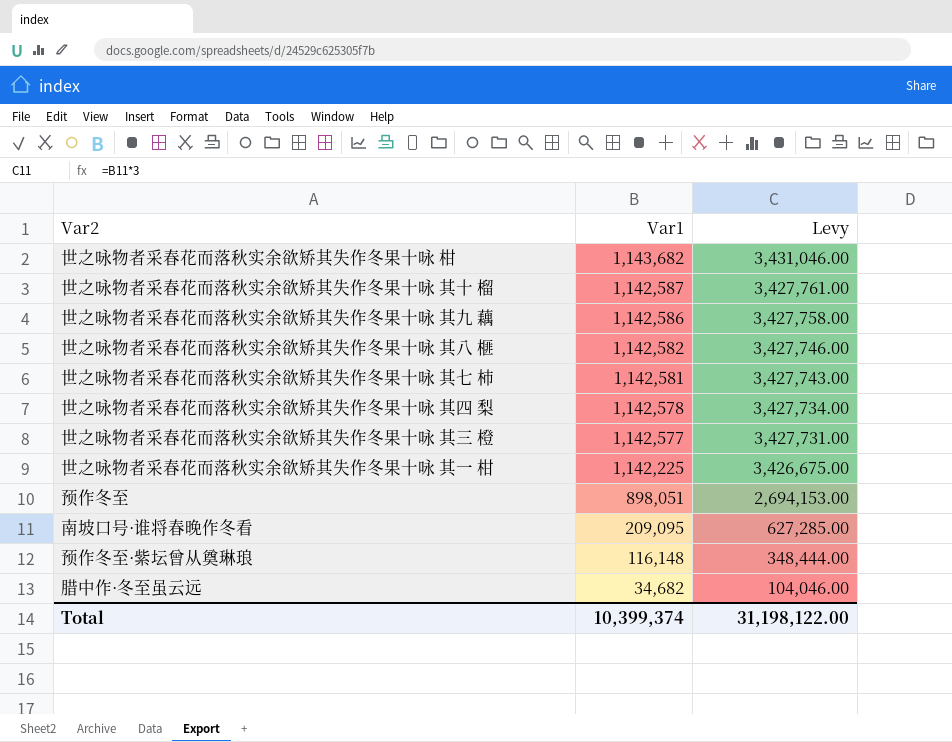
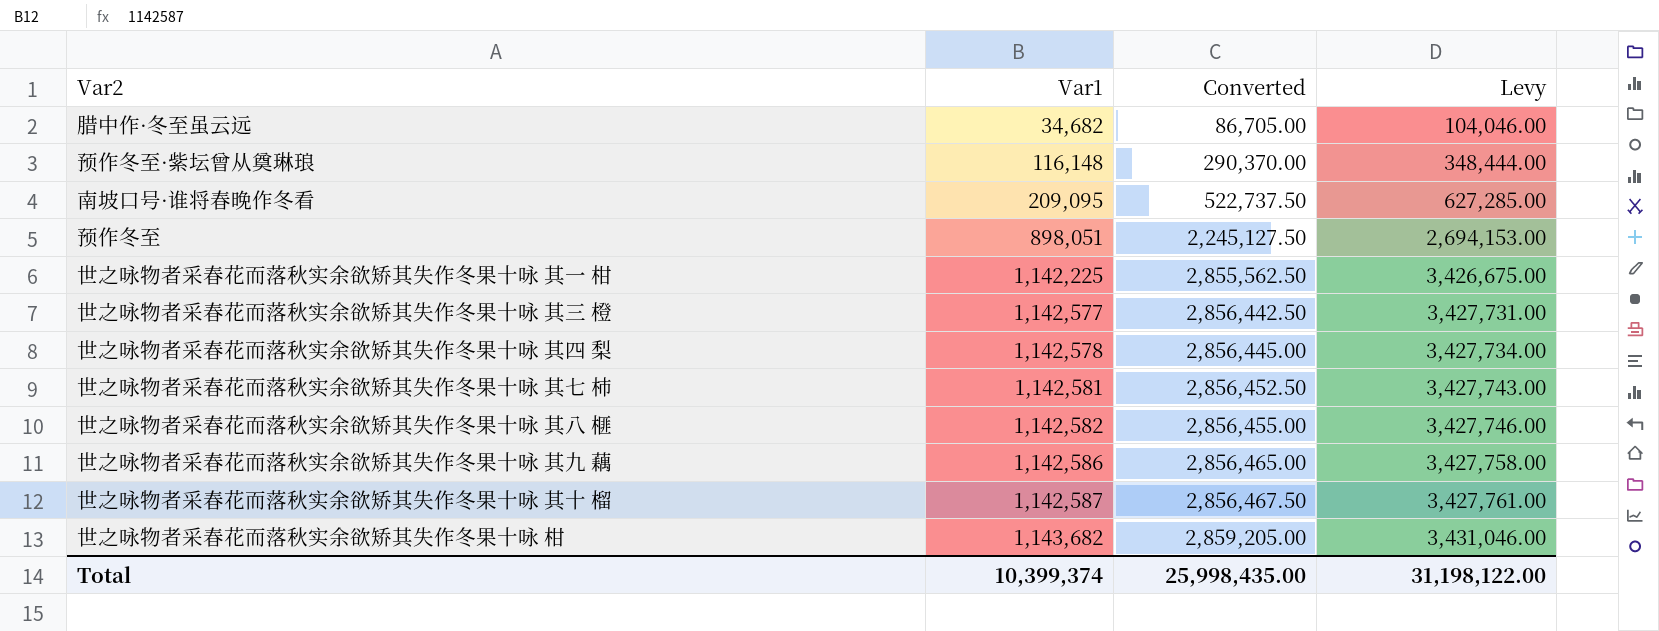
row order: Var1 descending -> Var1 ascending
column Converted | formula: none -> [Var1] * 2.5

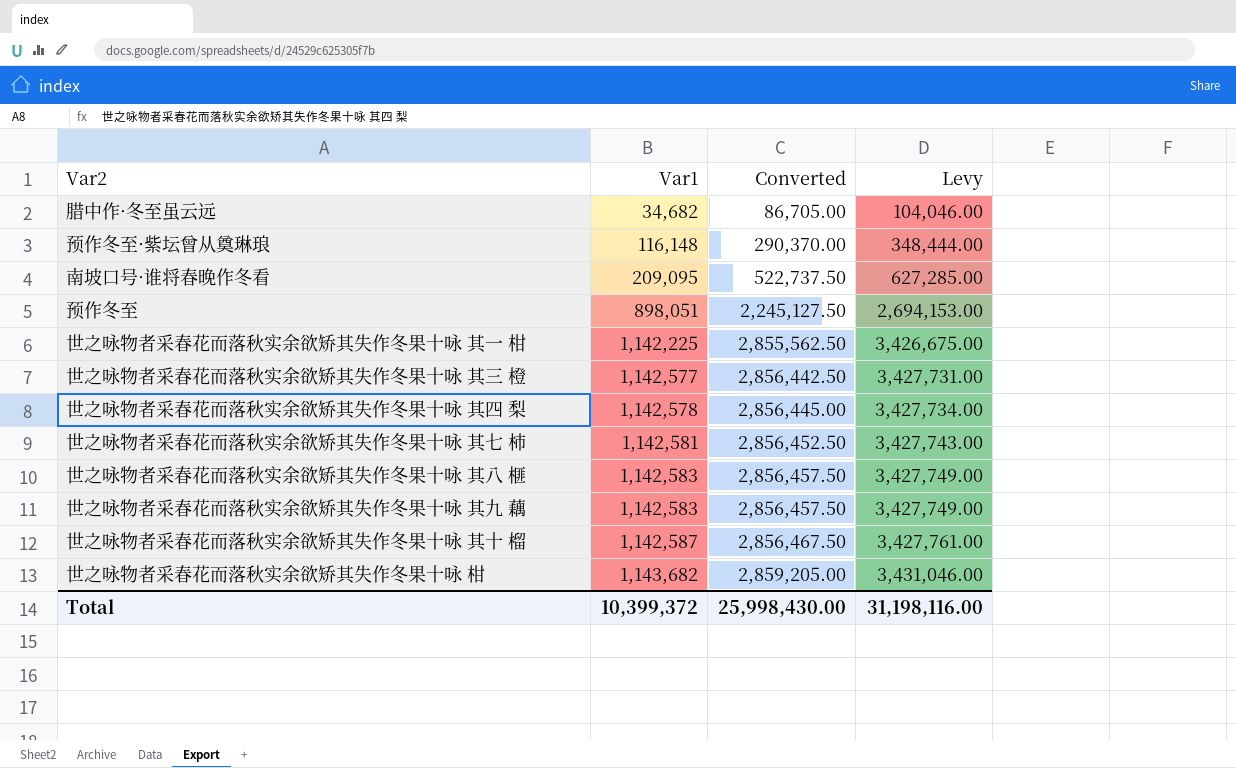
世之咏物者采春花而落秋实余欲矫其失作冬果十咏 其八 榧 | Var1: 1,142,582 -> 1,142,583
世之咏物者采春花而落秋实余欲矫其失作冬果十咏 其八 榧 | Converted: 2,856,455.00 -> 2,856,457.50
世之咏物者采春花而落秋实余欲矫其失作冬果十咏 其八 榧 | Levy: 3,427,746.00 -> 3,427,749.00
世之咏物者采春花而落秋实余欲矫其失作冬果十咏 其九 藕 | Var1: 1,142,586 -> 1,142,583
世之咏物者采春花而落秋实余欲矫其失作冬果十咏 其九 藕 | Converted: 2,856,465.00 -> 2,856,457.50
世之咏物者采春花而落秋实余欲矫其失作冬果十咏 其九 藕 | Levy: 3,427,758.00 -> 3,427,749.00
Total | Var1: 10,399,374 -> 10,399,372
Total | Converted: 25,998,435.00 -> 25,998,430.00
Total | Levy: 31,198,122.00 -> 31,198,116.00

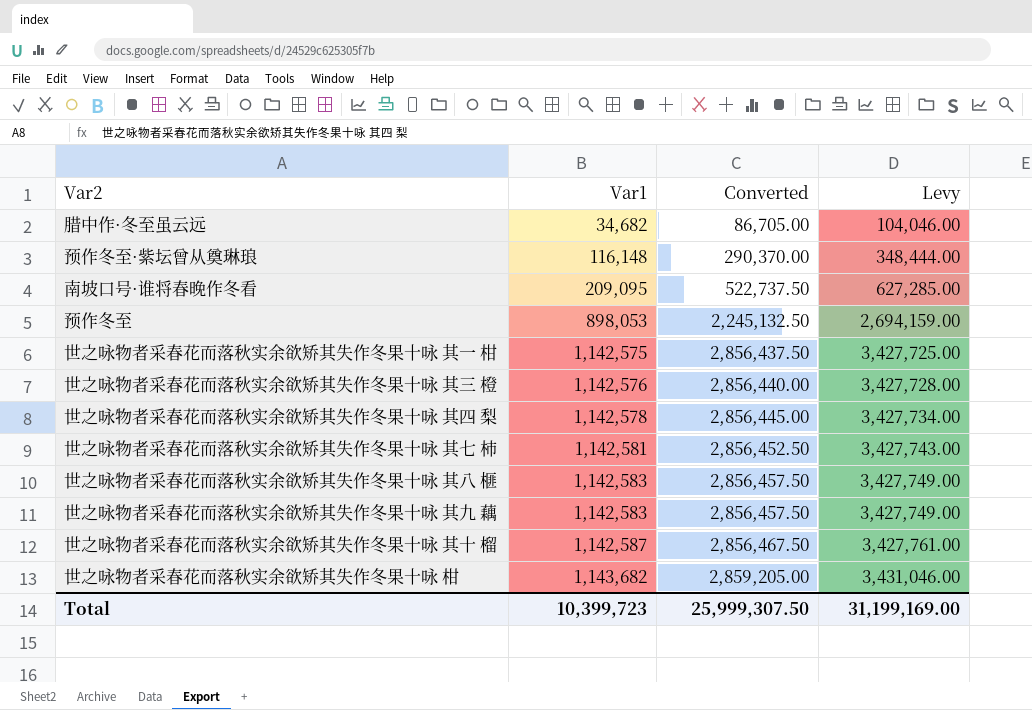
预作冬至 | Var1: 898,051 -> 898,053
预作冬至 | Converted: 2,245,127.50 -> 2,245,132.50
预作冬至 | Levy: 2,694,153.00 -> 2,694,159.00
世之咏物者采春花而落秋实余欲矫其失作冬果十咏 其一 柑 | Var1: 1,142,225 -> 1,142,575
世之咏物者采春花而落秋实余欲矫其失作冬果十咏 其一 柑 | Converted: 2,855,562.50 -> 2,856,437.50
世之咏物者采春花而落秋实余欲矫其失作冬果十咏 其一 柑 | Levy: 3,426,675.00 -> 3,427,725.00
世之咏物者采春花而落秋实余欲矫其失作冬果十咏 其三 橙 | Var1: 1,142,577 -> 1,142,576
世之咏物者采春花而落秋实余欲矫其失作冬果十咏 其三 橙 | Converted: 2,856,442.50 -> 2,856,440.00
世之咏物者采春花而落秋实余欲矫其失作冬果十咏 其三 橙 | Levy: 3,427,731.00 -> 3,427,728.00
Total | Var1: 10,399,372 -> 10,399,723
Total | Converted: 25,998,430.00 -> 25,999,307.50
Total | Levy: 31,198,116.00 -> 31,199,169.00

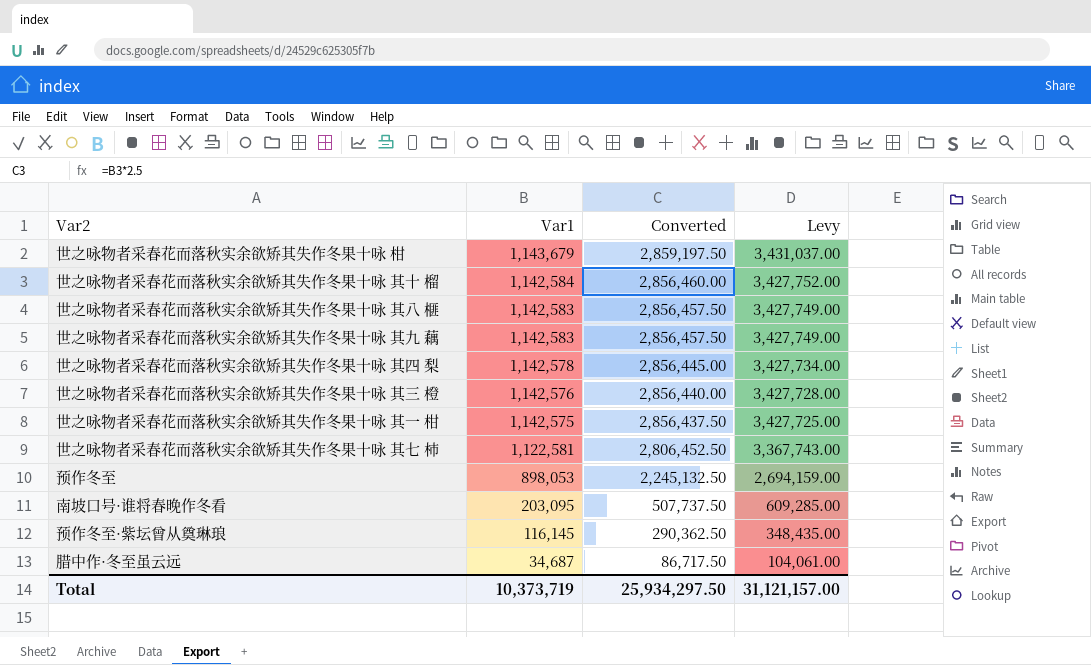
row order: Var1 ascending -> Var1 descending
世之咏物者采春花而落秋实余欲矫其失作冬果十咏 柑 | Var1: 1,143,682 -> 1,143,679
世之咏物者采春花而落秋实余欲矫其失作冬果十咏 柑 | Converted: 2,859,205.00 -> 2,859,197.50
世之咏物者采春花而落秋实余欲矫其失作冬果十咏 柑 | Levy: 3,431,046.00 -> 3,431,037.00
世之咏物者采春花而落秋实余欲矫其失作冬果十咏 其十 榴 | Var1: 1,142,587 -> 1,142,584
世之咏物者采春花而落秋实余欲矫其失作冬果十咏 其十 榴 | Converted: 2,856,467.50 -> 2,856,460.00
世之咏物者采春花而落秋实余欲矫其失作冬果十咏 其十 榴 | Levy: 3,427,761.00 -> 3,427,752.00
世之咏物者采春花而落秋实余欲矫其失作冬果十咏 其七 柿 | Var1: 1,142,581 -> 1,122,581
世之咏物者采春花而落秋实余欲矫其失作冬果十咏 其七 柿 | Converted: 2,856,452.50 -> 2,806,452.50
世之咏物者采春花而落秋实余欲矫其失作冬果十咏 其七 柿 | Levy: 3,427,743.00 -> 3,367,743.00
南坡口号·谁将春晚作冬看 | Var1: 209,095 -> 203,095
南坡口号·谁将春晚作冬看 | Converted: 522,737.50 -> 507,737.50
南坡口号·谁将春晚作冬看 | Levy: 627,285.00 -> 609,285.00
预作冬至·紫坛曾从奠琳琅 | Var1: 116,148 -> 116,145
预作冬至·紫坛曾从奠琳琅 | Converted: 290,370.00 -> 290,362.50
预作冬至·紫坛曾从奠琳琅 | Levy: 348,444.00 -> 348,435.00
腊中作·冬至虽云远 | Var1: 34,682 -> 34,687
腊中作·冬至虽云远 | Converted: 86,705.00 -> 86,717.50
腊中作·冬至虽云远 | Levy: 104,046.00 -> 104,061.00
Total | Var1: 10,399,723 -> 10,373,719
Total | Converted: 25,999,307.50 -> 25,934,297.50
Total | Levy: 31,199,169.00 -> 31,121,157.00

